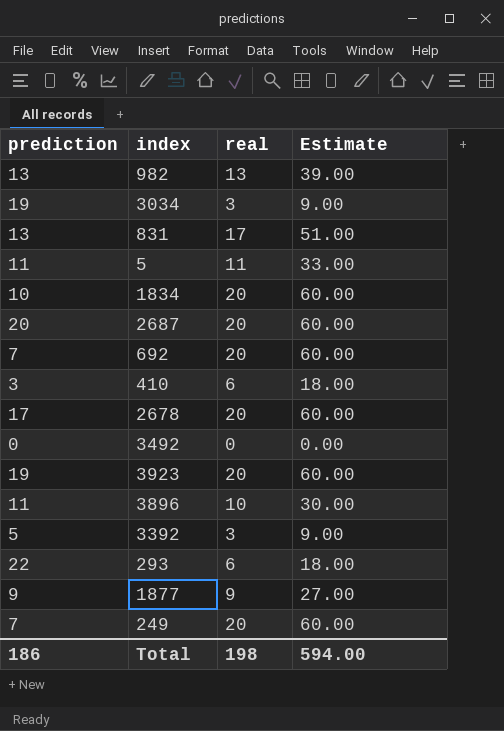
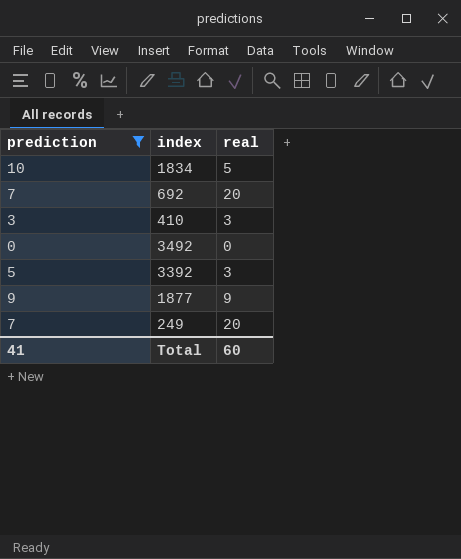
filter: none -> prediction <= 10
column Estimate | formula: [real] * 3 -> none
1834 | real: 20 -> 5
410 | real: 6 -> 3
Total | prediction: 186 -> 41
Total | real: 198 -> 60

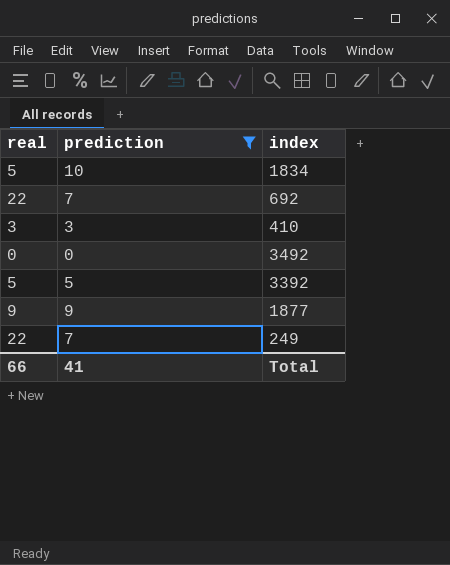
column real | position: 3 -> 1
692 | real: 20 -> 22
3392 | real: 3 -> 5
249 | real: 20 -> 22
Total | real: 60 -> 66

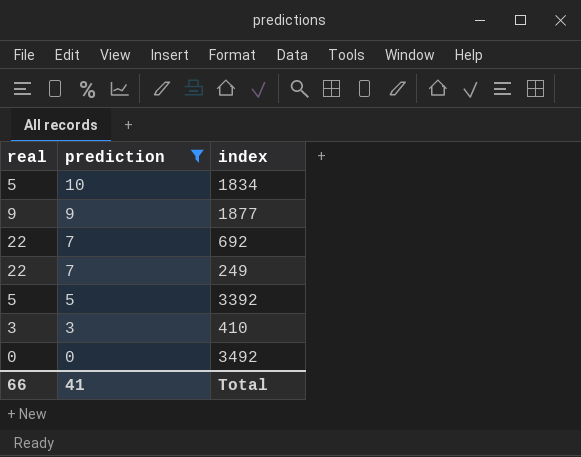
row order: none -> prediction descending

